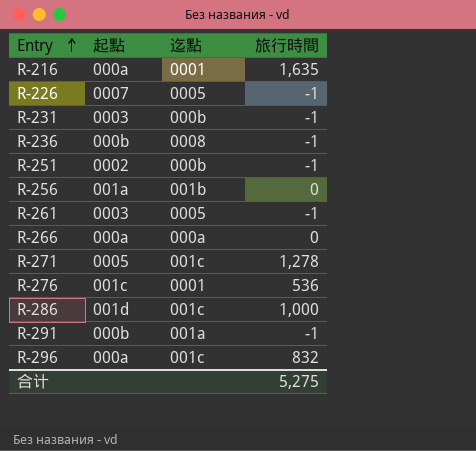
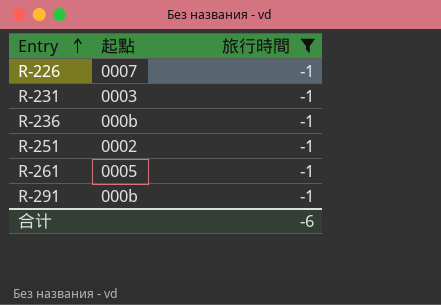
filter: none -> 旅行時間 = -1
column 迄點 | position: 3 -> none
R-261 | 起點: 0003 -> 0005
合计 | 旅行時間: 5,275 -> -6

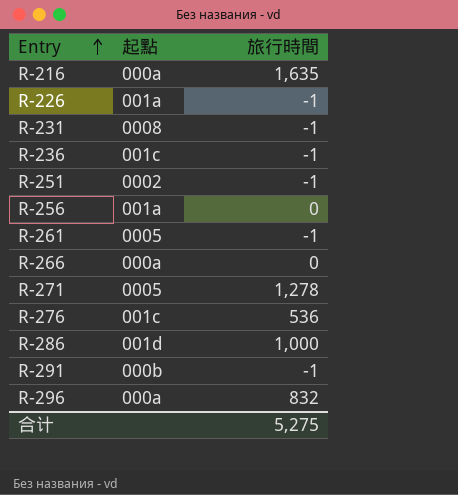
filter: 旅行時間 = -1 -> none
R-226 | 起點: 0007 -> 001a
R-231 | 起點: 0003 -> 0008
R-236 | 起點: 000b -> 001c
合计 | 旅行時間: -6 -> 5,275

